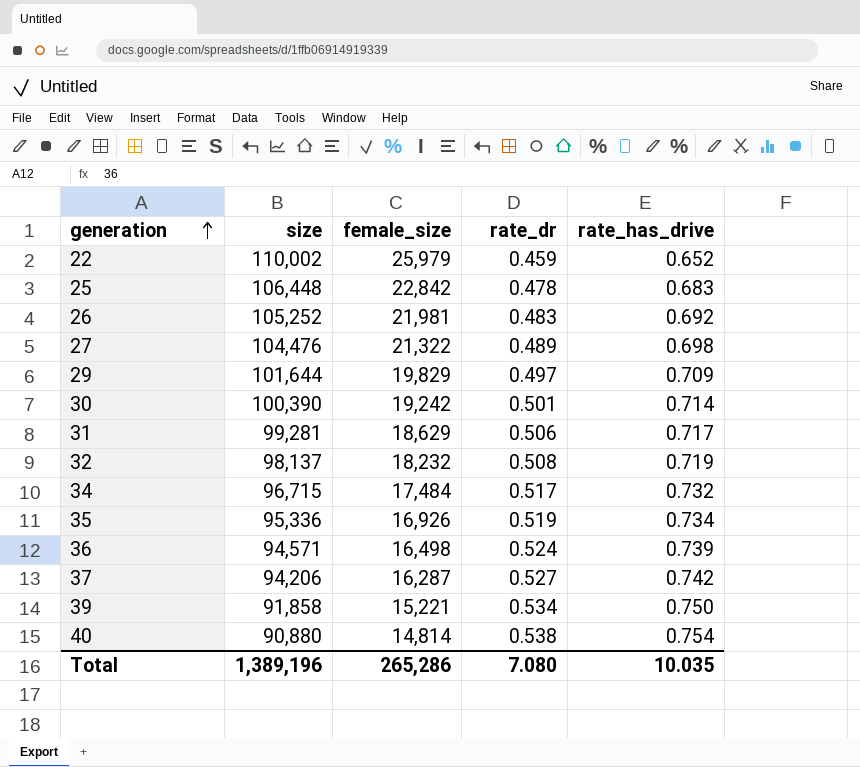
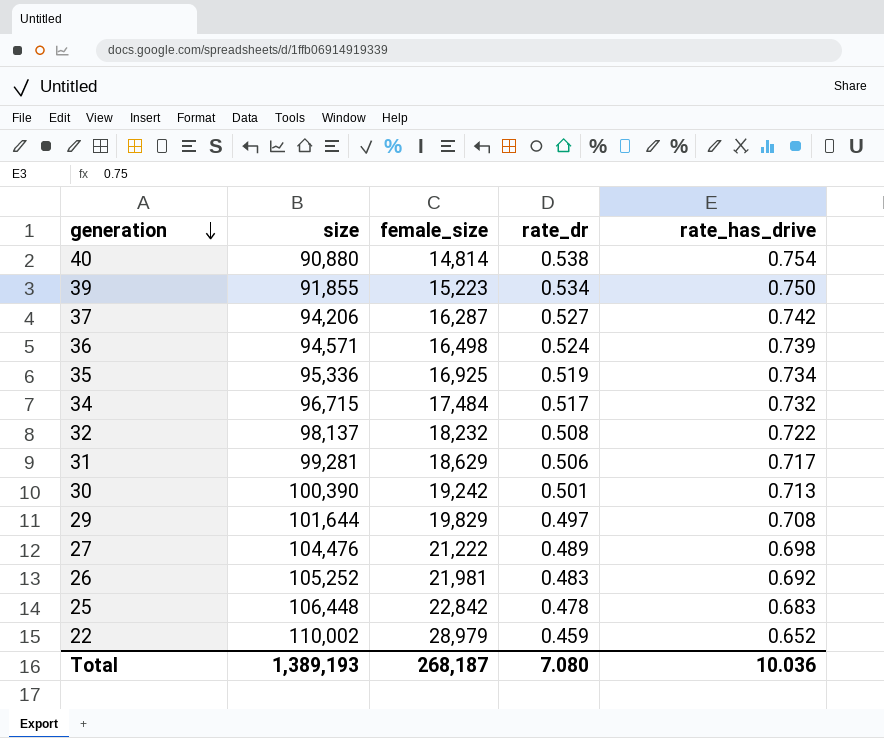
row order: generation ascending -> generation descending
39 | size: 91,858 -> 91,855
39 | female_size: 15,221 -> 15,223
35 | female_size: 16,926 -> 16,925
32 | rate_has_drive: 0.719 -> 0.722
30 | rate_has_drive: 0.714 -> 0.713
29 | rate_has_drive: 0.709 -> 0.708
27 | female_size: 21,322 -> 21,222
22 | female_size: 25,979 -> 28,979
Total | size: 1,389,196 -> 1,389,193
Total | female_size: 265,286 -> 268,187
Total | rate_has_drive: 10.035 -> 10.036

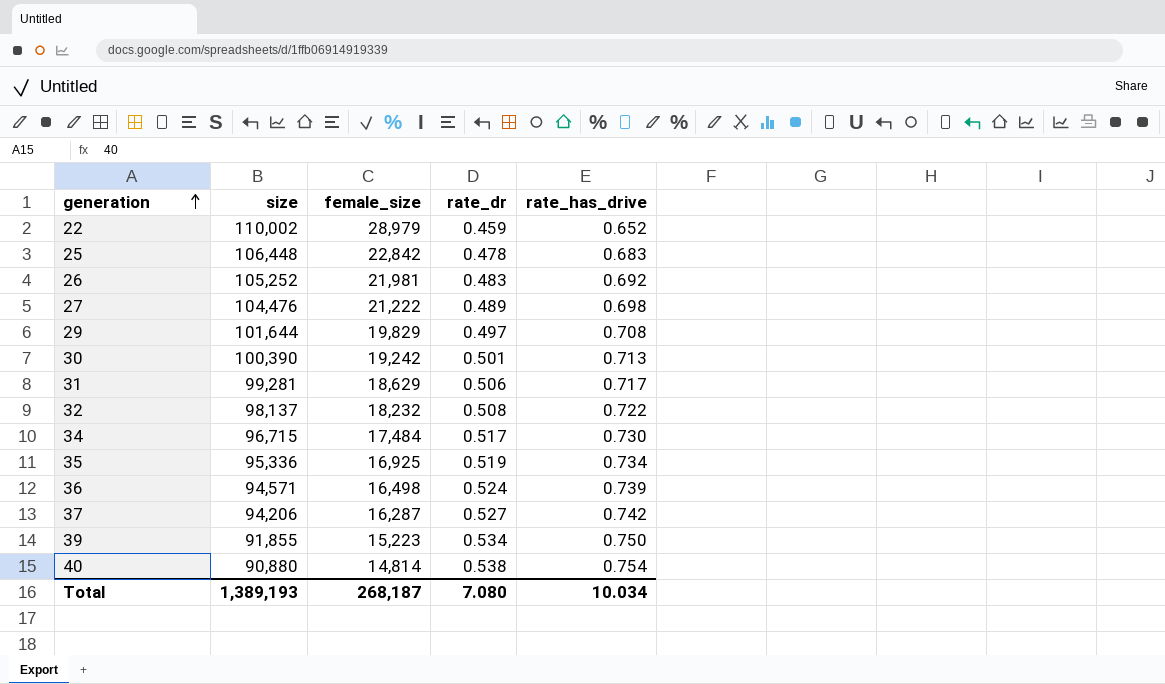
row order: generation descending -> generation ascending
34 | rate_has_drive: 0.732 -> 0.730
Total | rate_has_drive: 10.036 -> 10.034

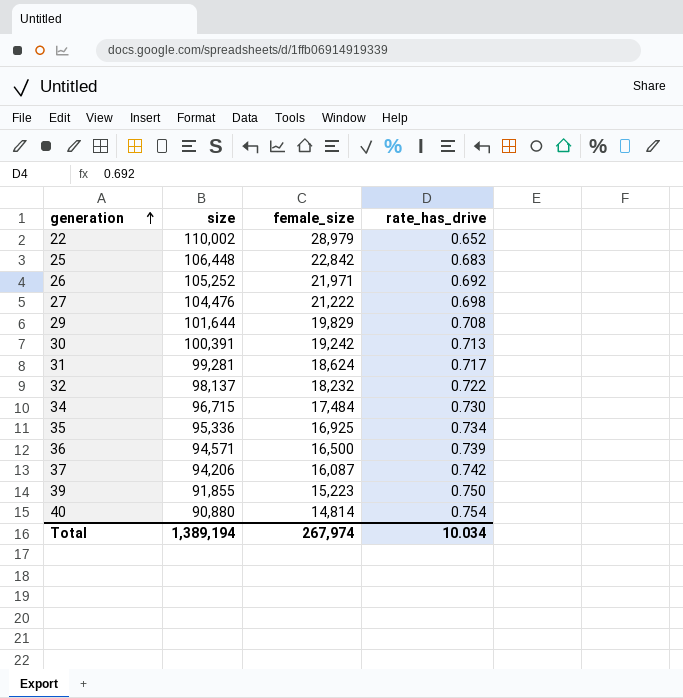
column rate_dr | position: 4 -> none
26 | female_size: 21,981 -> 21,971
30 | size: 100,390 -> 100,391
31 | female_size: 18,629 -> 18,624
36 | female_size: 16,498 -> 16,500
37 | female_size: 16,287 -> 16,087
Total | size: 1,389,193 -> 1,389,194
Total | female_size: 268,187 -> 267,974

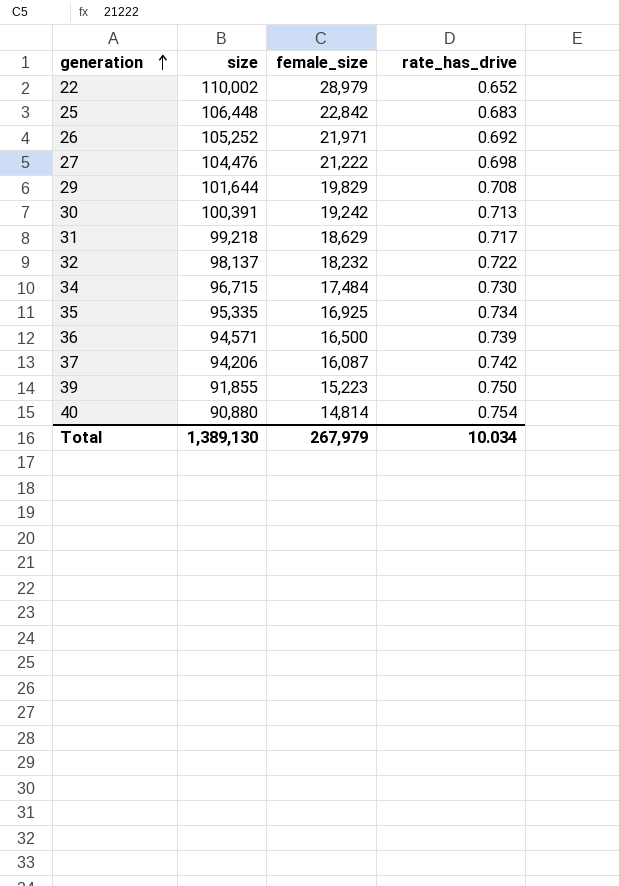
31 | size: 99,281 -> 99,218
31 | female_size: 18,624 -> 18,629
35 | size: 95,336 -> 95,335
Total | size: 1,389,194 -> 1,389,130
Total | female_size: 267,974 -> 267,979

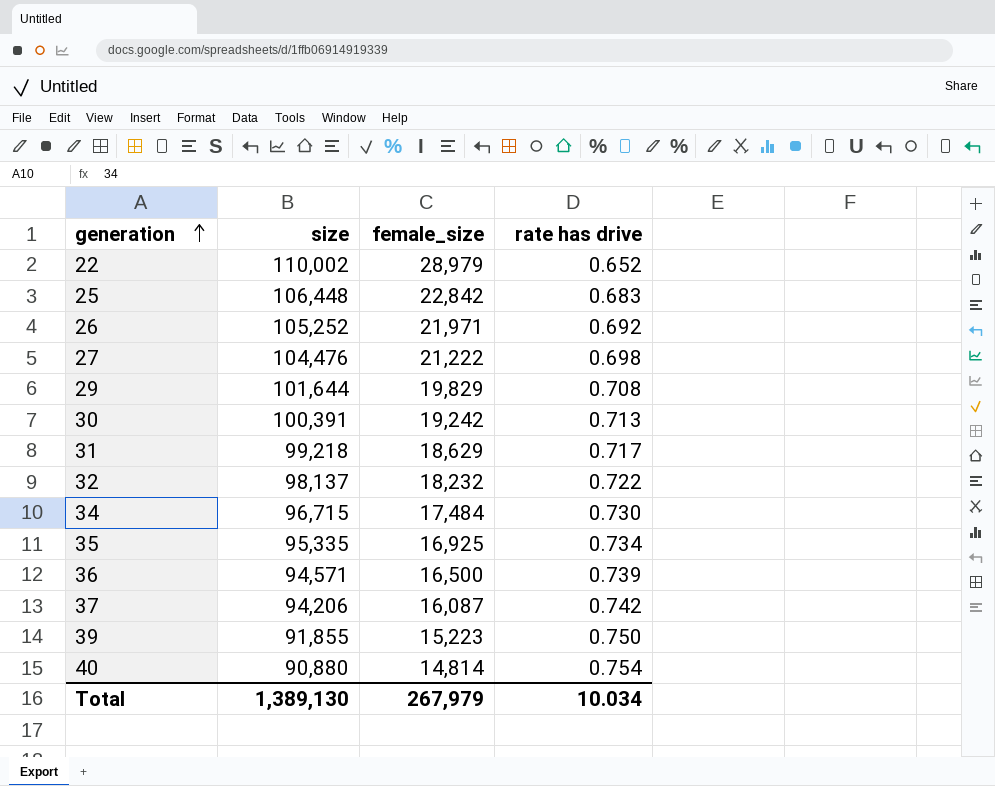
column name: rate_has_drive -> rate has drive

